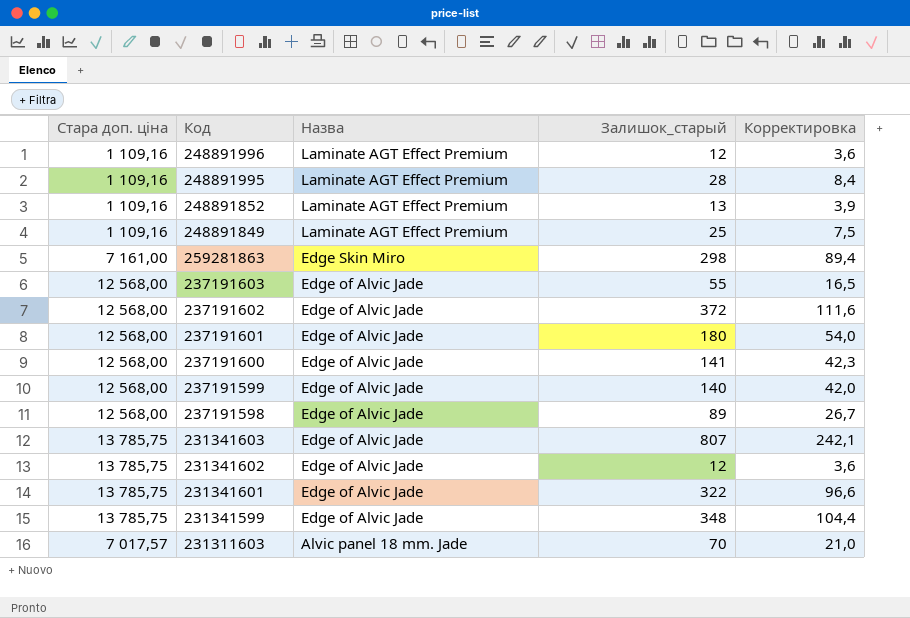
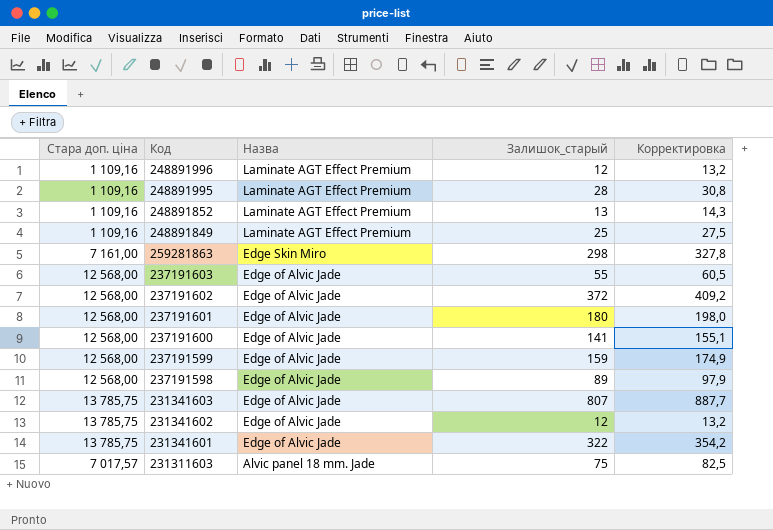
column Корректировка | formula: [Залишок_старый] * 0,3 -> [Залишок_старый] * 1,1
row 231341599: 13 785,75 | Edge of Alvic Jade | 348 | 104,4 -> none
237191599 | Залишок_старый: 140 -> 159
231311603 | Залишок_старый: 70 -> 75

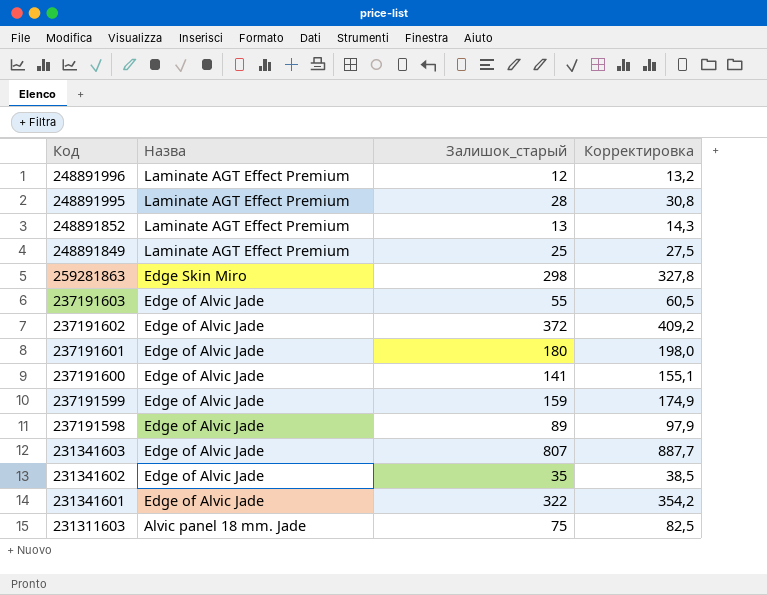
column Стара доп. ціна | position: 1 -> none
231341602 | Залишок_старый: 12 -> 35
231341602 | Корректировка: 13,2 -> 38,5

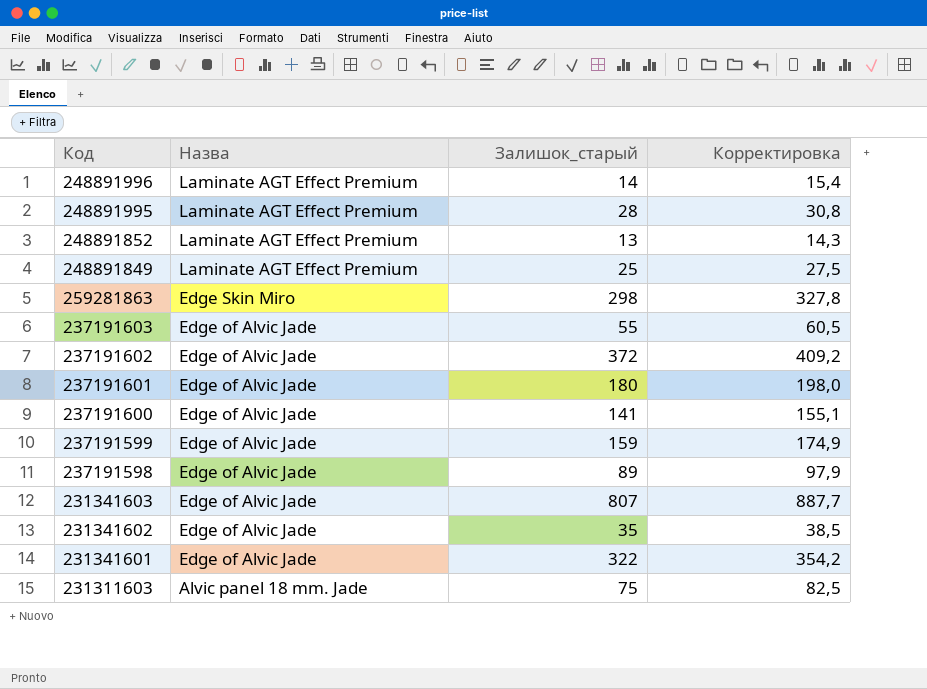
248891996 | Залишок_старый: 12 -> 14
248891996 | Корректировка: 13,2 -> 15,4

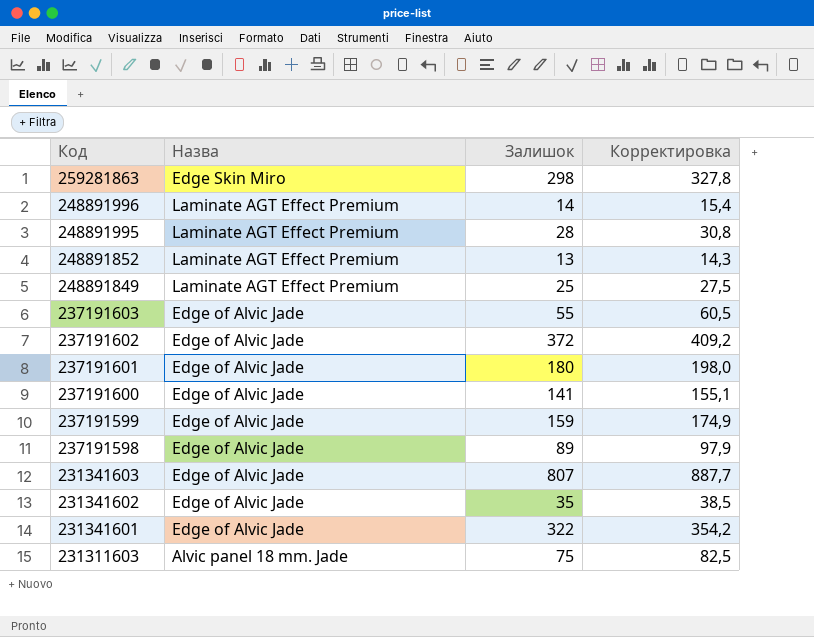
row order: Назва descending -> Код descending
column name: Залишок_старый -> Залишок

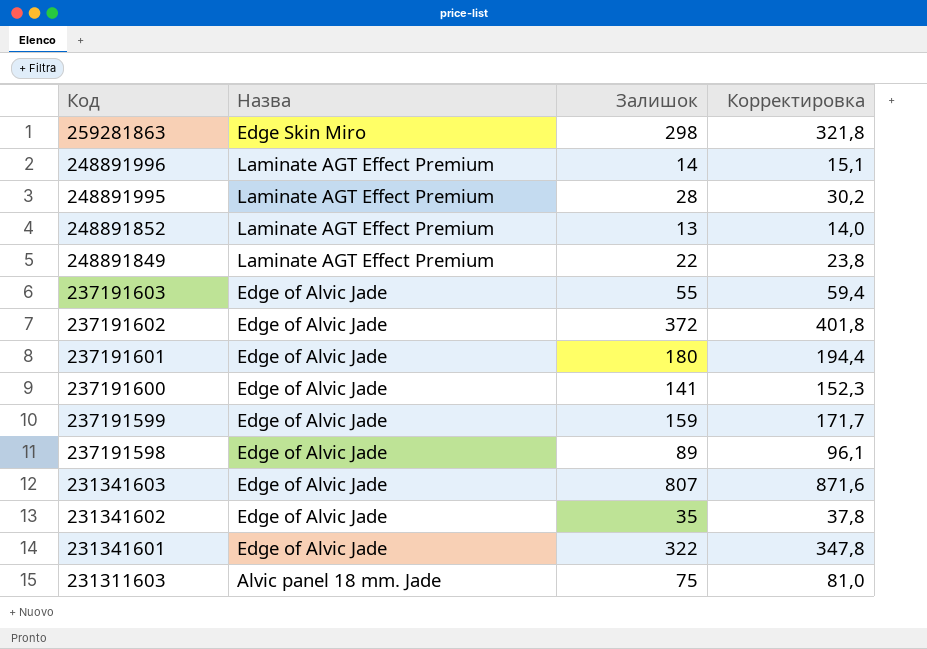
column Корректировка | formula: [Залишок] * 1,1 -> [Залишок] * 1,08
248891849 | Залишок: 25 -> 22

